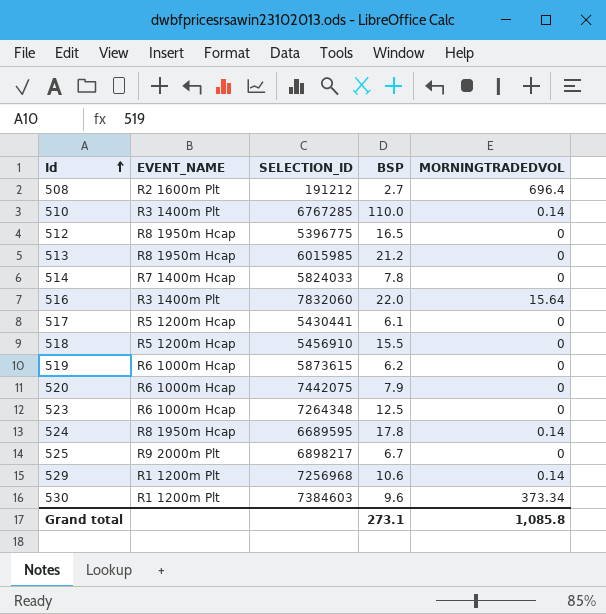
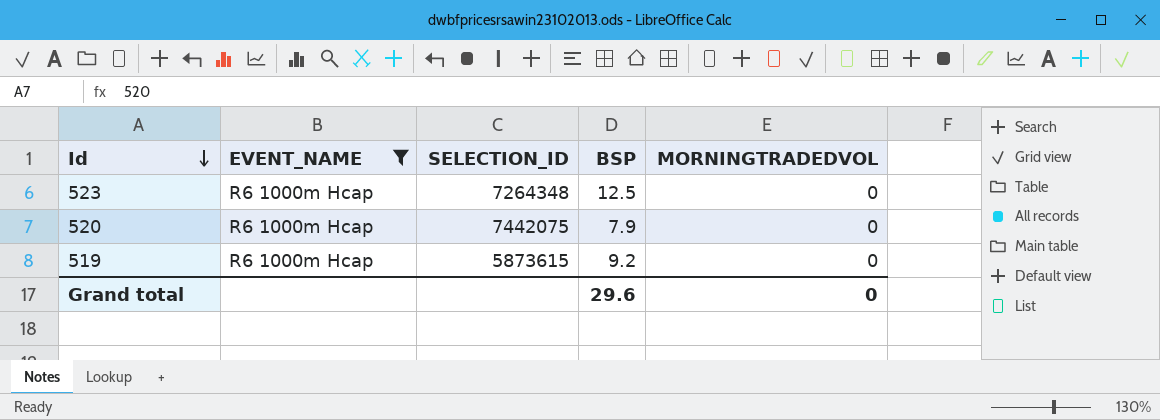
filter: none -> EVENT_NAME = R6 1000m Hcap
row order: Id ascending -> Id descending
519 | BSP: 6.2 -> 9.2
Grand total | BSP: 273.1 -> 29.6
Grand total | MORNINGTRADEDVOL: 1,085.8 -> 0

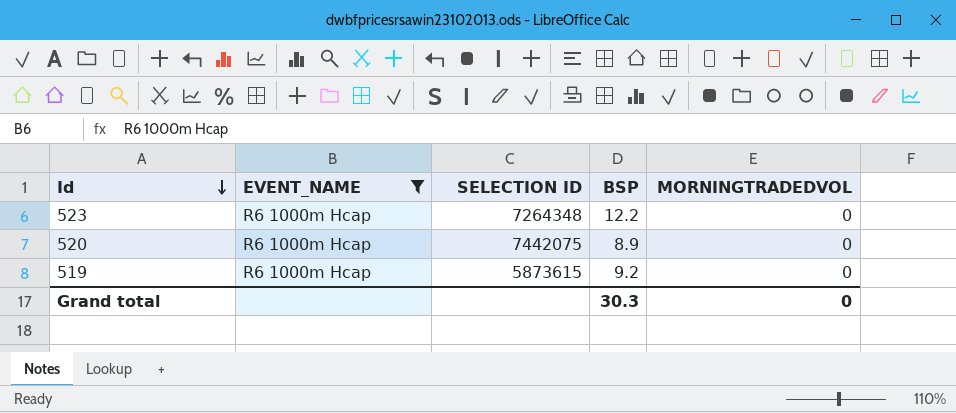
column name: SELECTION_ID -> SELECTION ID
523 | BSP: 12.5 -> 12.2
520 | BSP: 7.9 -> 8.9
Grand total | BSP: 29.6 -> 30.3

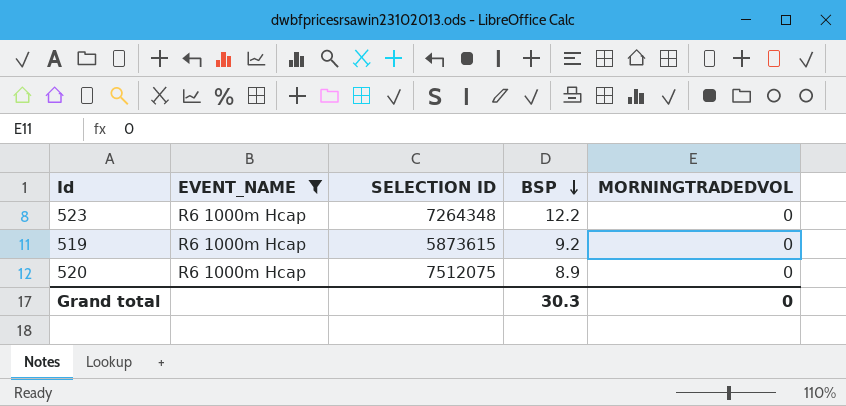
row order: Id descending -> BSP descending
520 | SELECTION ID: 7442075 -> 7512075

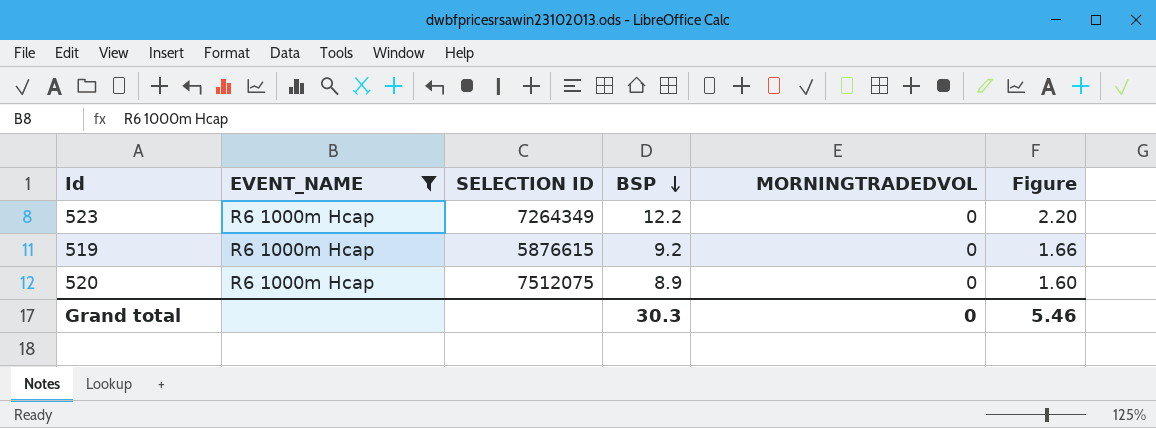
column Figure | formula: none -> [BSP] * 0.18
523 | SELECTION ID: 7264348 -> 7264349
519 | SELECTION ID: 5873615 -> 5876615

